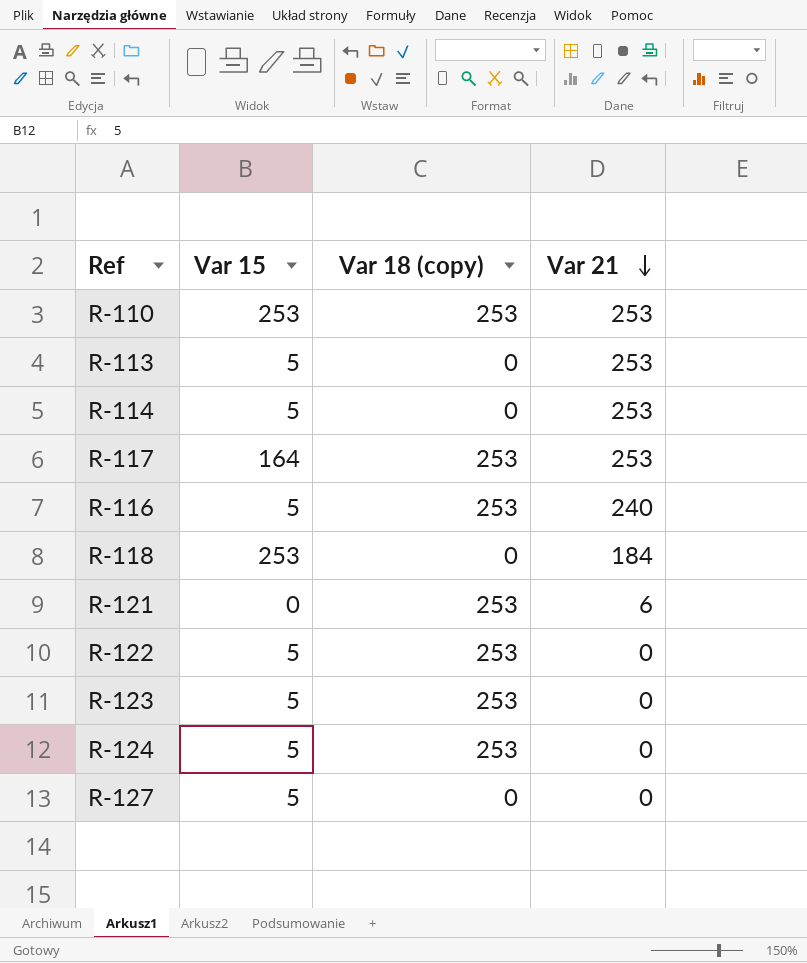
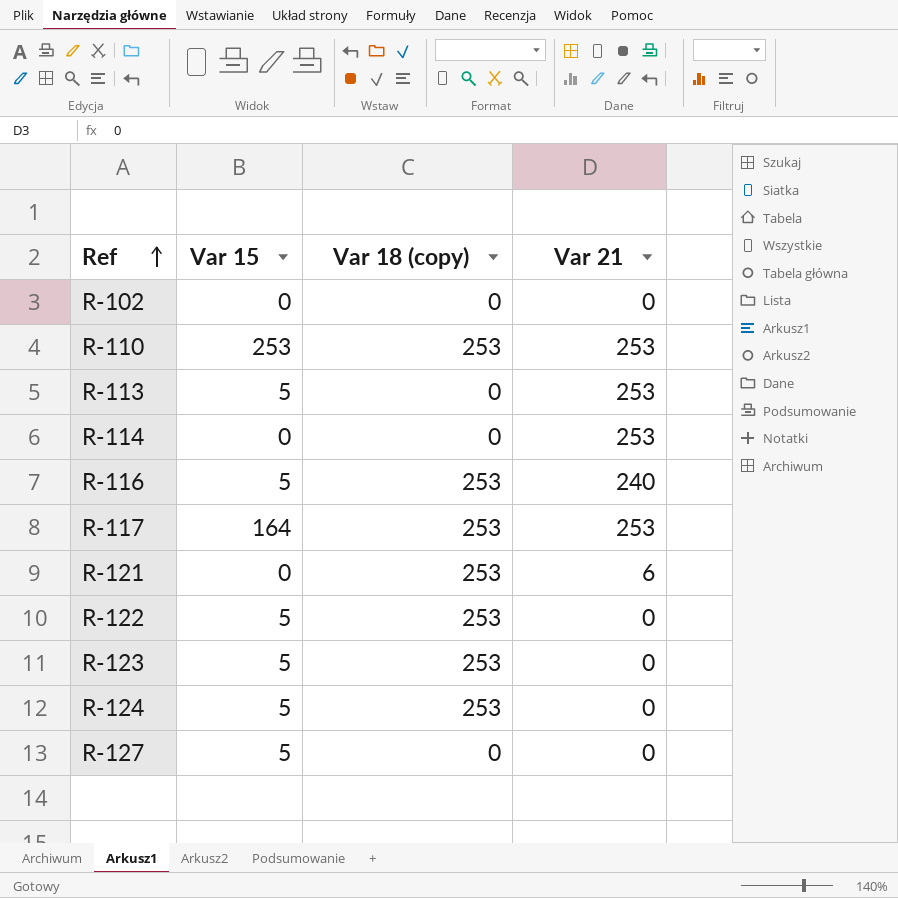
row order: Var 21 descending -> Ref ascending
row R-118: 253 | 0 | 184 -> none
row R-102: none -> 0 | 0 | 0
R-114 | Var 15: 5 -> 0

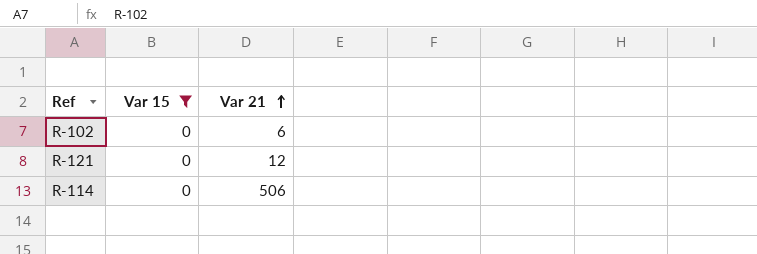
filter: none -> Var 15 = 0
row order: Ref ascending -> Var 21 ascending
column Var 18 (copy) | position: 3 -> none
R-102 | Var 21: 0 -> 6
R-121 | Var 21: 6 -> 12
R-114 | Var 21: 253 -> 506

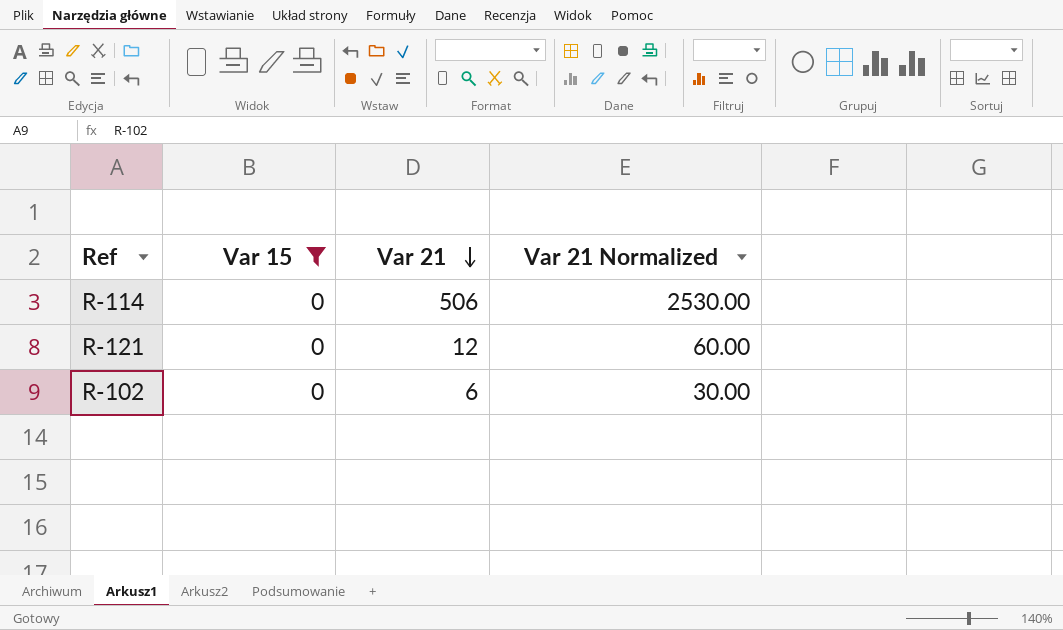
row order: Var 21 ascending -> Var 21 descending
column Var 21 Normalized | formula: none -> [Var 21] * 5

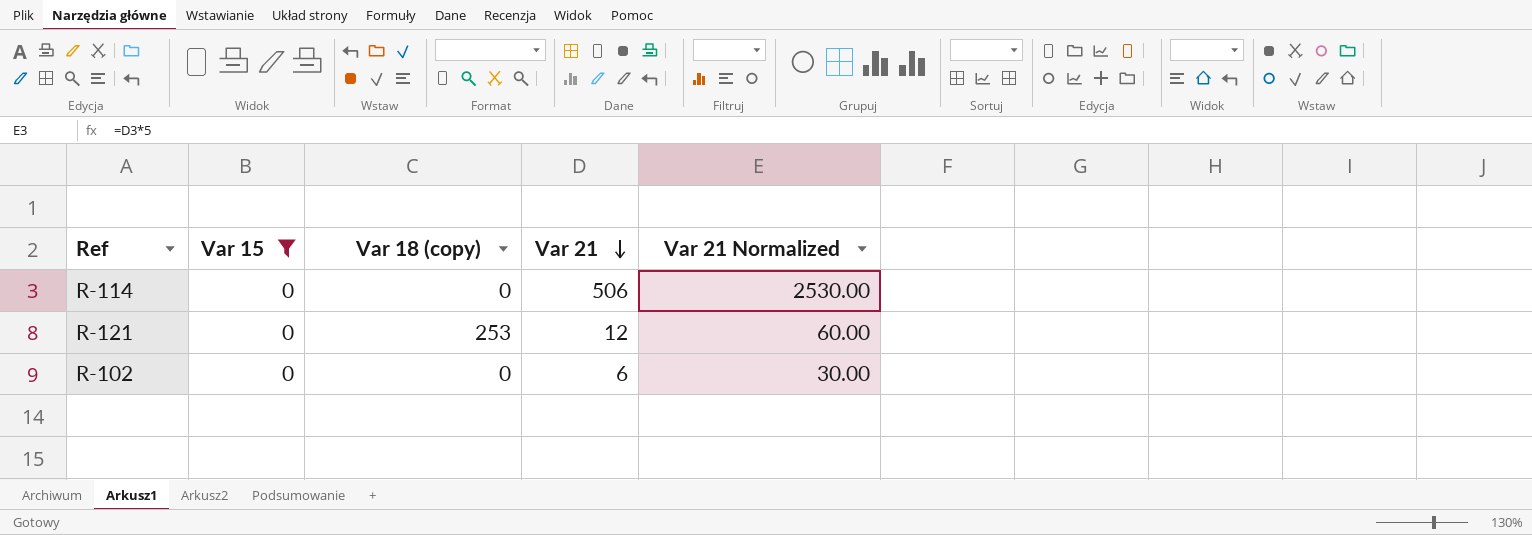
column Var 18 (copy) | position: none -> 3

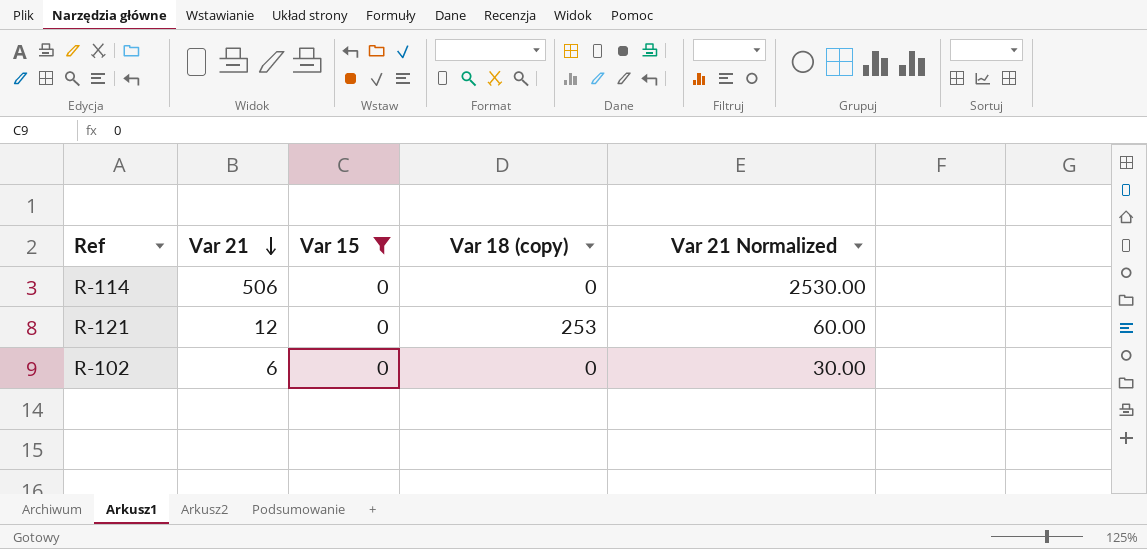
column Var 21 | position: 4 -> 2

